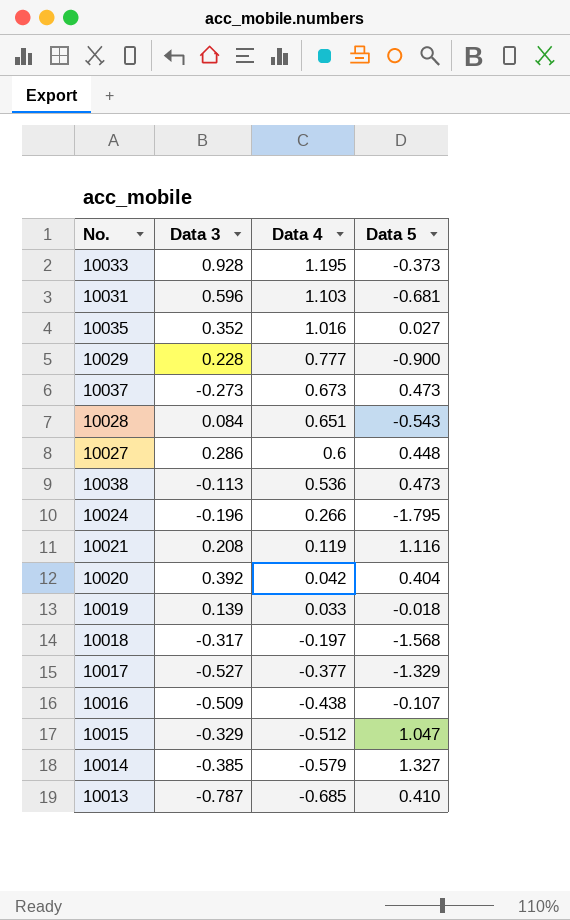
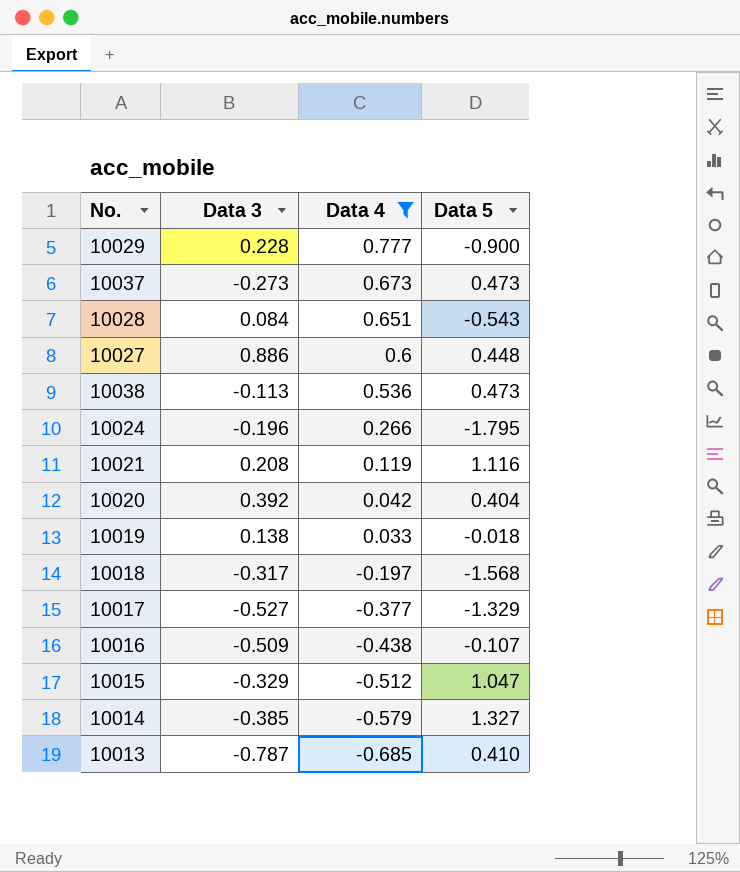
filter: none -> Data 4 <= 0.777
10027 | Data 3: 0.286 -> 0.886
10019 | Data 3: 0.139 -> 0.138

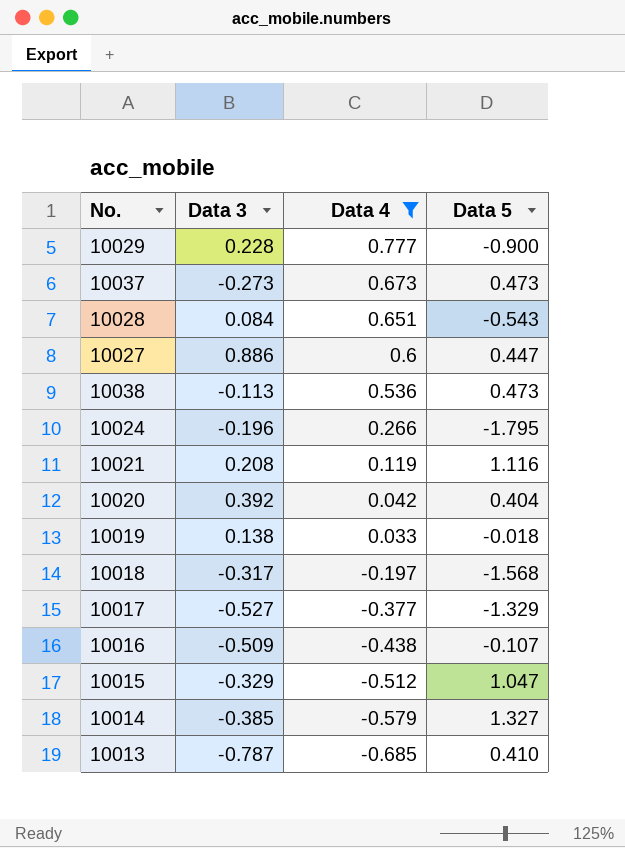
10027 | Data 5: 0.448 -> 0.447

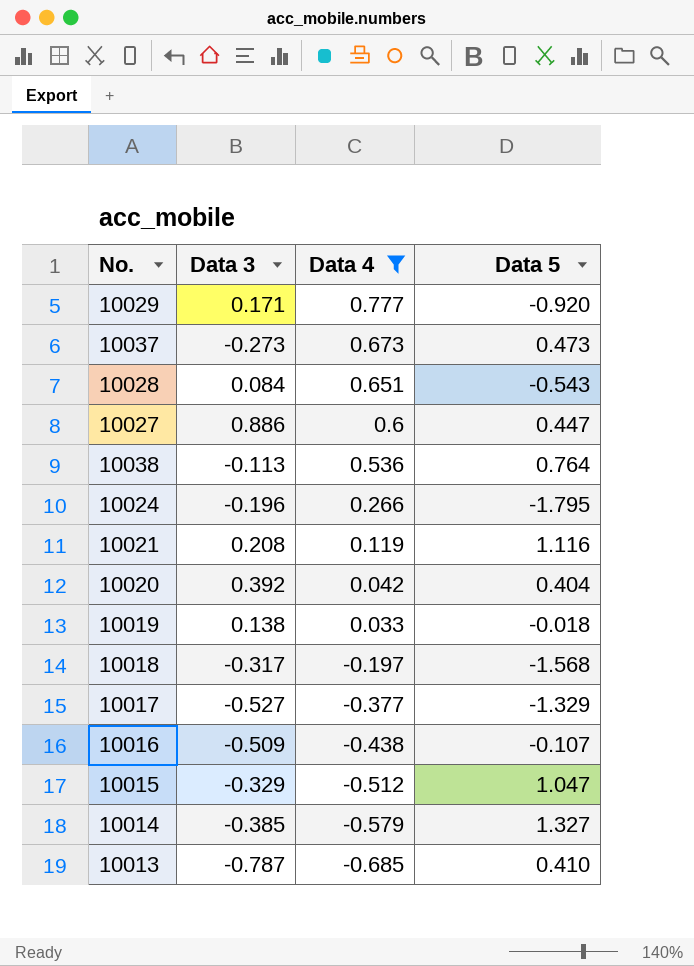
10029 | Data 3: 0.228 -> 0.171
10029 | Data 5: -0.900 -> -0.920
10038 | Data 5: 0.473 -> 0.764

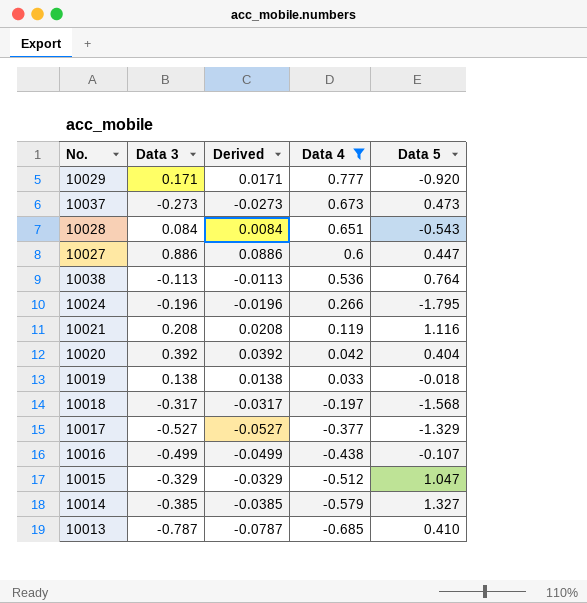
column Derived | formula: none -> [Data 3] * 0.1
10016 | Data 3: -0.509 -> -0.499

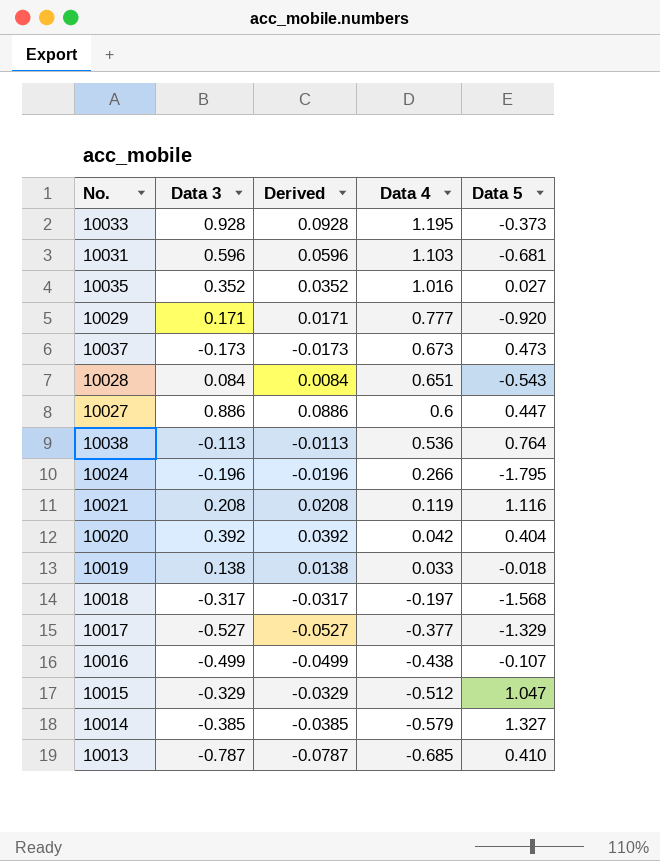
filter: Data 4 <= 0.777 -> none
10037 | Data 3: -0.273 -> -0.173
10037 | Derived: -0.0273 -> -0.0173

